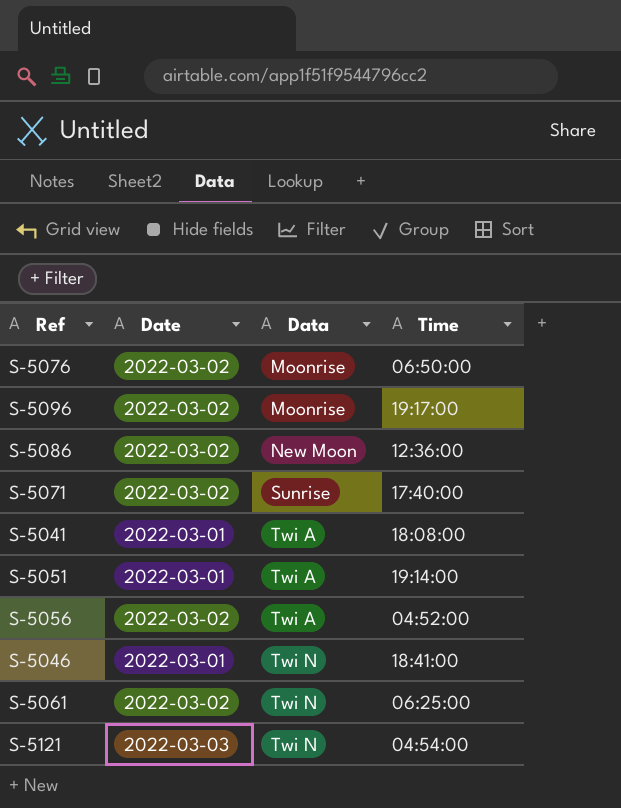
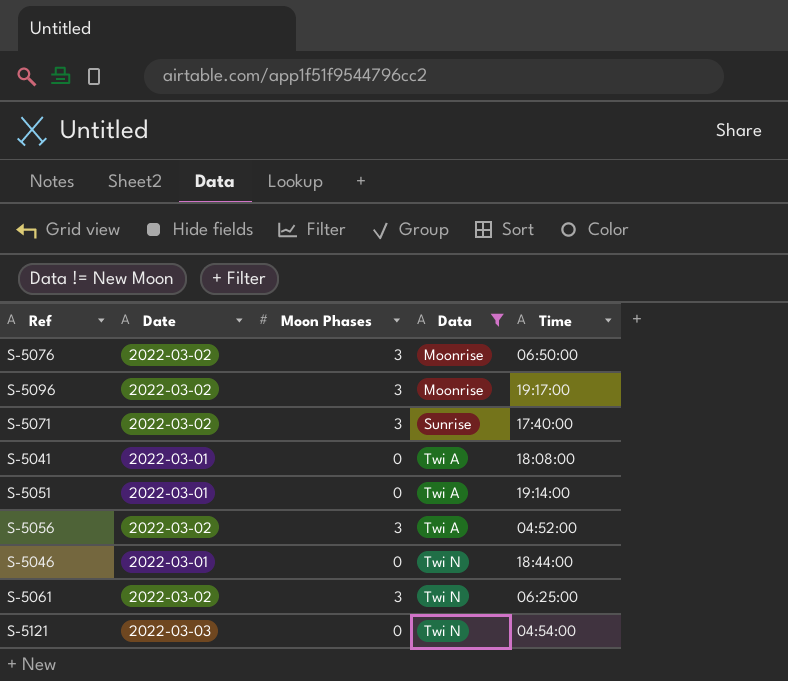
filter: none -> Data != New Moon
column Moon Phases | position: none -> 3
S-5046 | Time: 18:41:00 -> 18:44:00

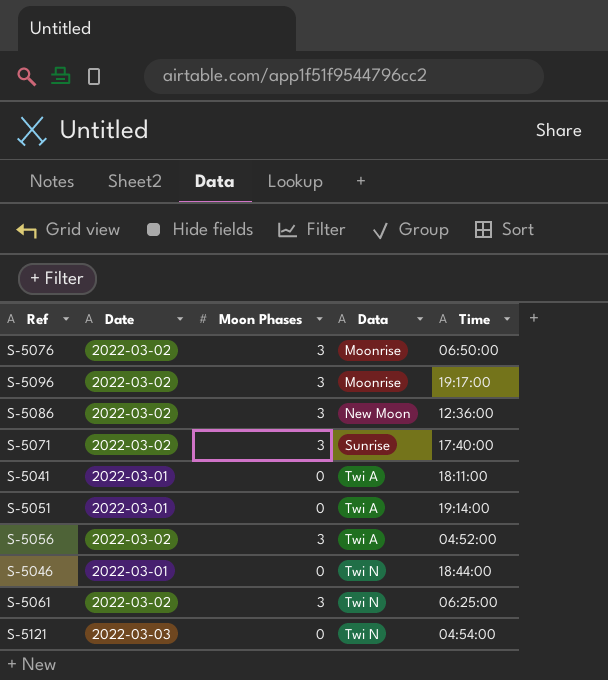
filter: Data != New Moon -> none
S-5041 | Time: 18:08:00 -> 18:11:00

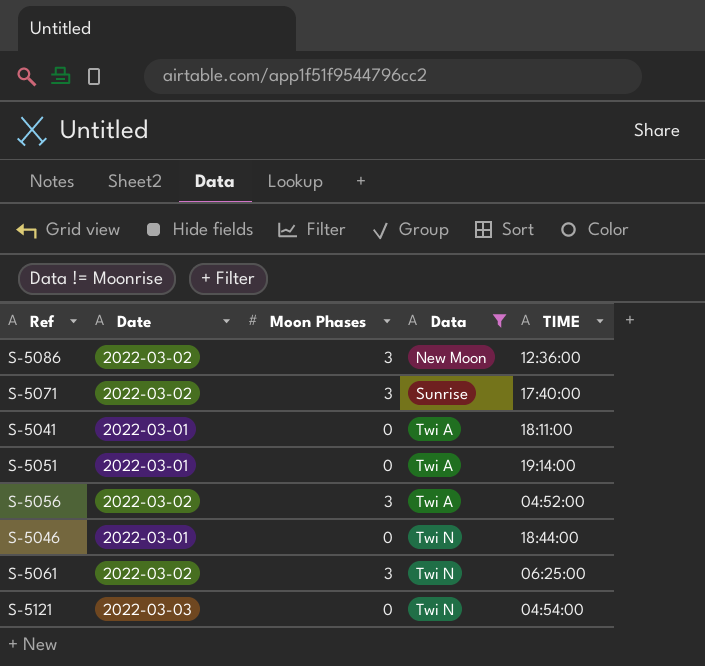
filter: none -> Data != Moonrise
column name: Time -> TIME

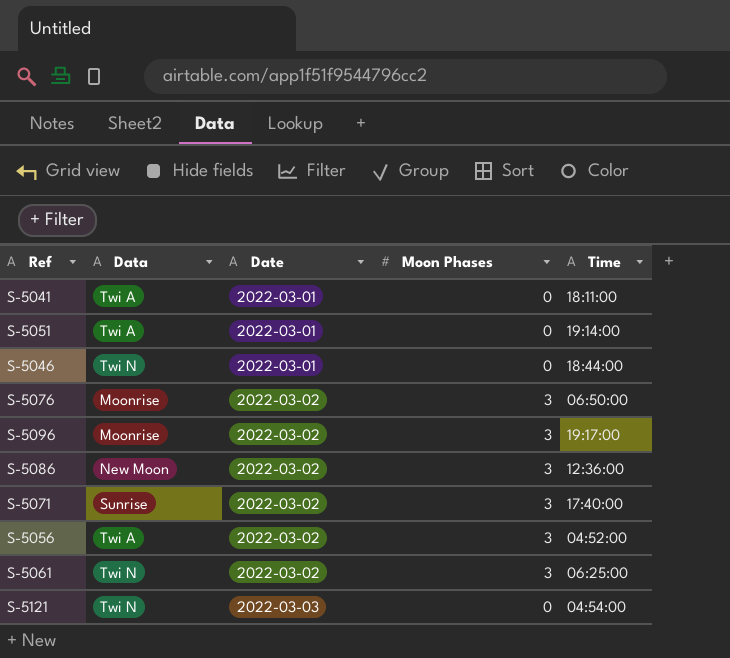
filter: Data != Moonrise -> none
row order: Data ascending -> Date ascending
column Data | position: 4 -> 2
column name: TIME -> Time

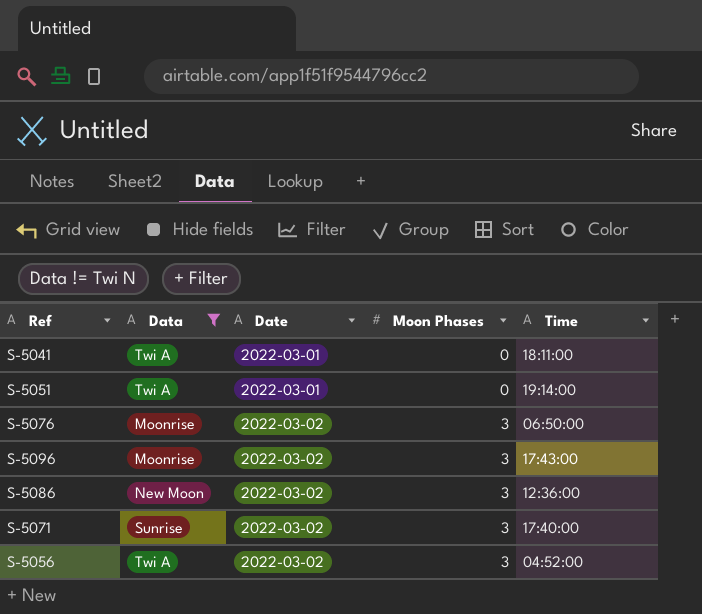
filter: none -> Data != Twi N
S-5096 | Time: 19:17:00 -> 17:43:00

